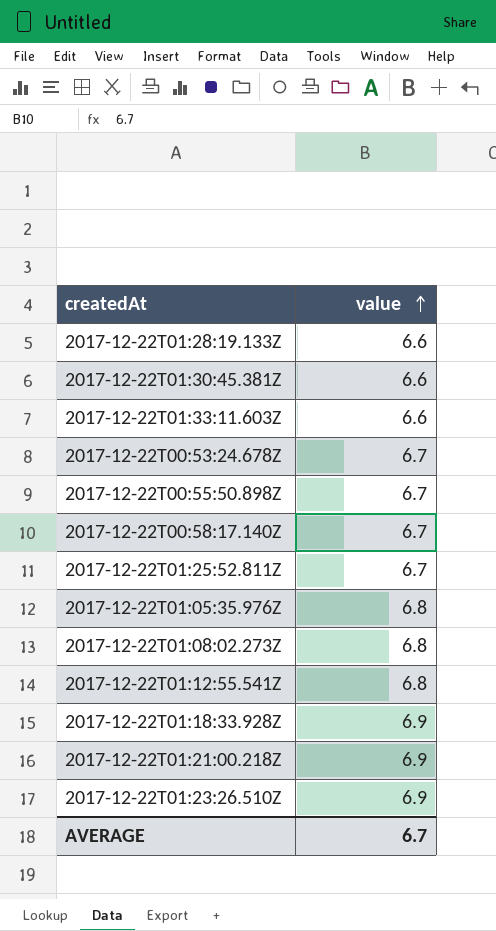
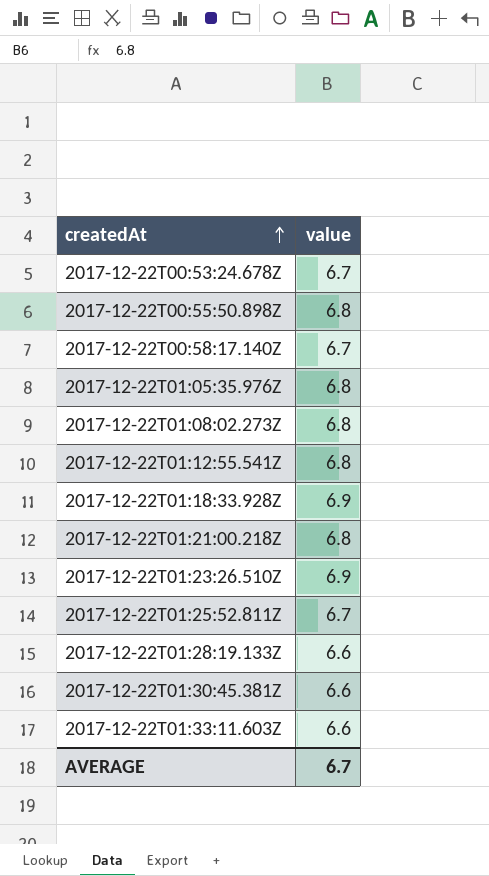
row order: value ascending -> createdAt ascending
2017-12-22T00:55:50.898Z | value: 6.7 -> 6.8
2017-12-22T01:21:00.218Z | value: 6.9 -> 6.8

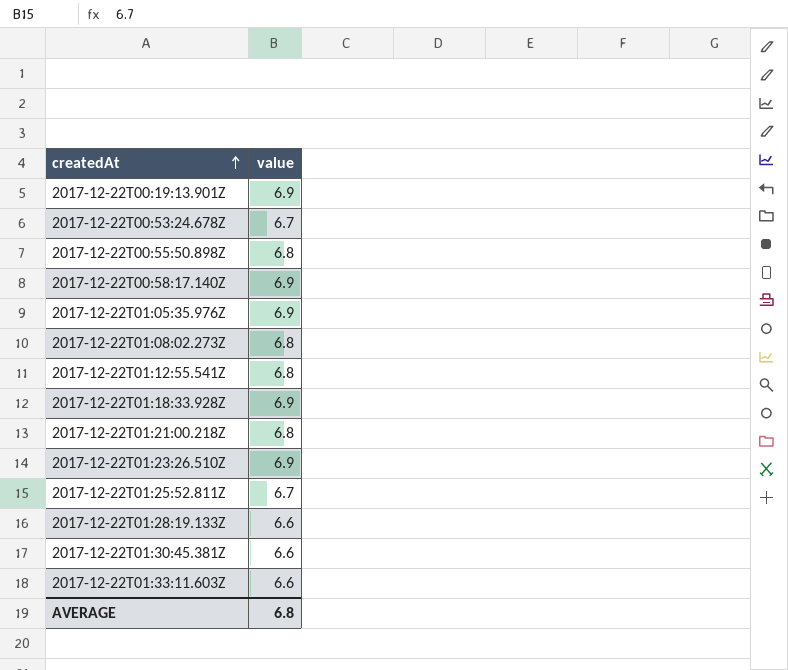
row 2017-12-22T00:19:13.901Z: none -> 6.9
2017-12-22T00:58:17.140Z | value: 6.7 -> 6.9
2017-12-22T01:05:35.976Z | value: 6.8 -> 6.9
AVERAGE | value: 6.7 -> 6.8

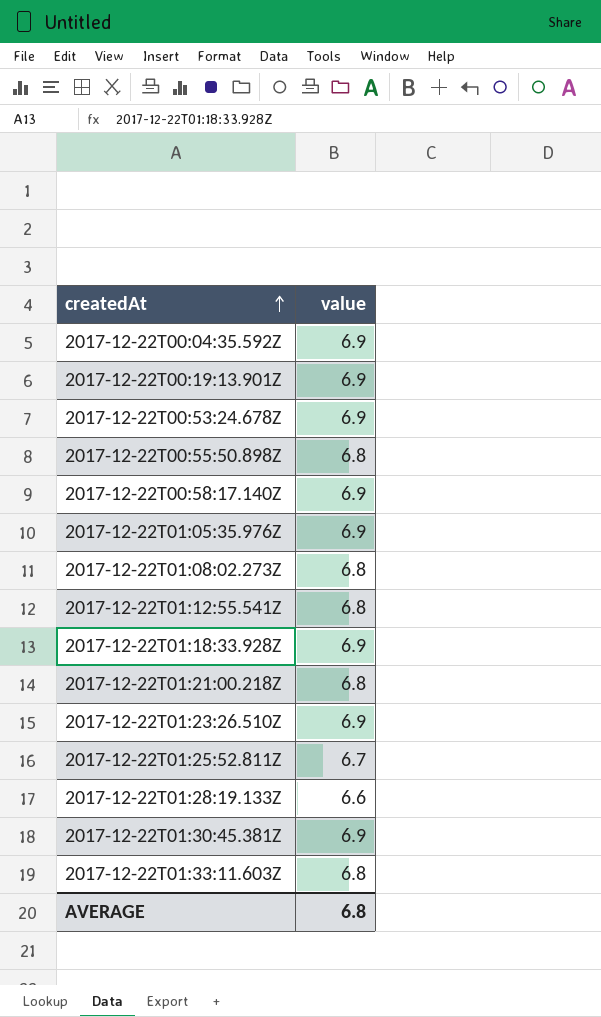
row 2017-12-22T00:04:35.592Z: none -> 6.9
2017-12-22T00:53:24.678Z | value: 6.7 -> 6.9
2017-12-22T01:30:45.381Z | value: 6.6 -> 6.9
2017-12-22T01:33:11.603Z | value: 6.6 -> 6.8

